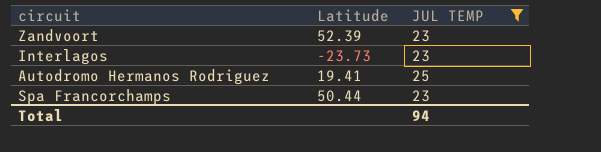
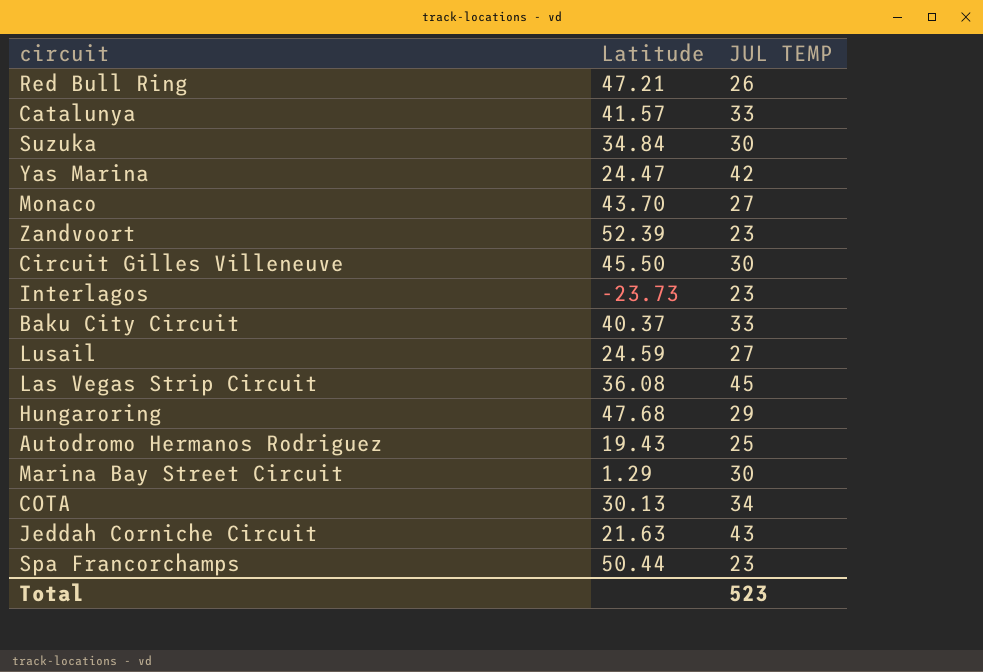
filter: JUL TEMP <= 25 -> none
Autodromo Hermanos Rodriguez | Latitude: 19.41 -> 19.43
Total | JUL TEMP: 94 -> 523

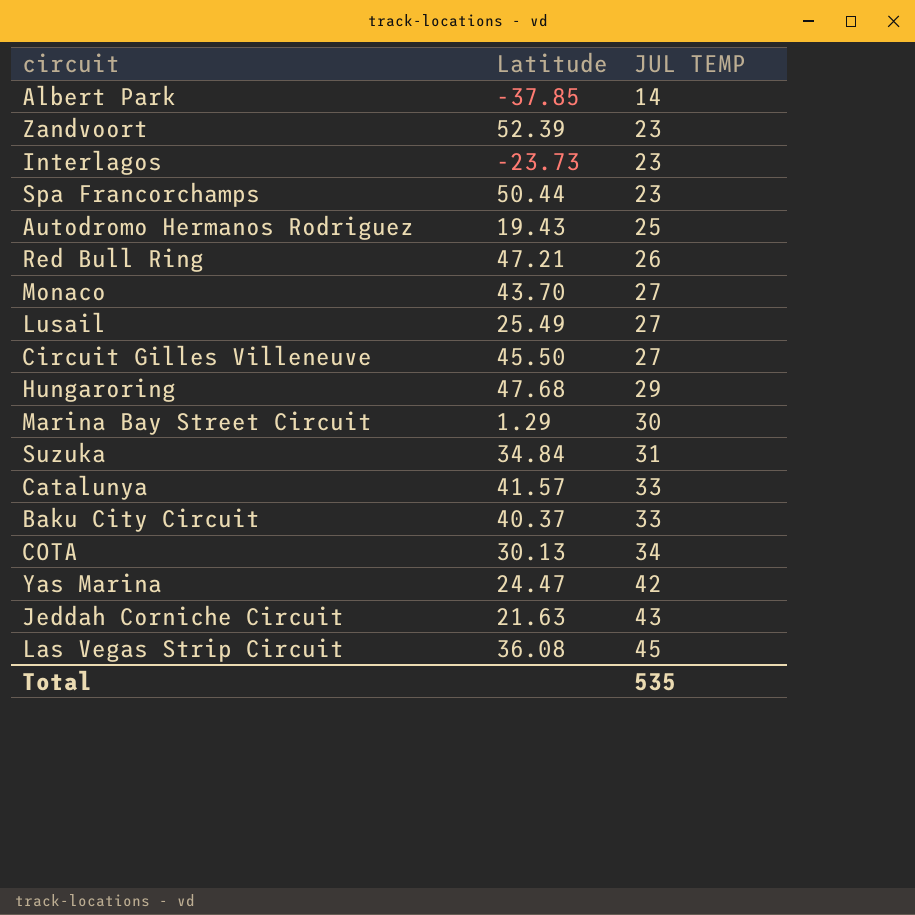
row order: none -> JUL TEMP ascending
row Albert Park: none -> -37.85 | 14
Lusail | Latitude: 24.59 -> 25.49
Circuit Gilles Villeneuve | JUL TEMP: 30 -> 27
Suzuka | JUL TEMP: 30 -> 31
Total | JUL TEMP: 523 -> 535

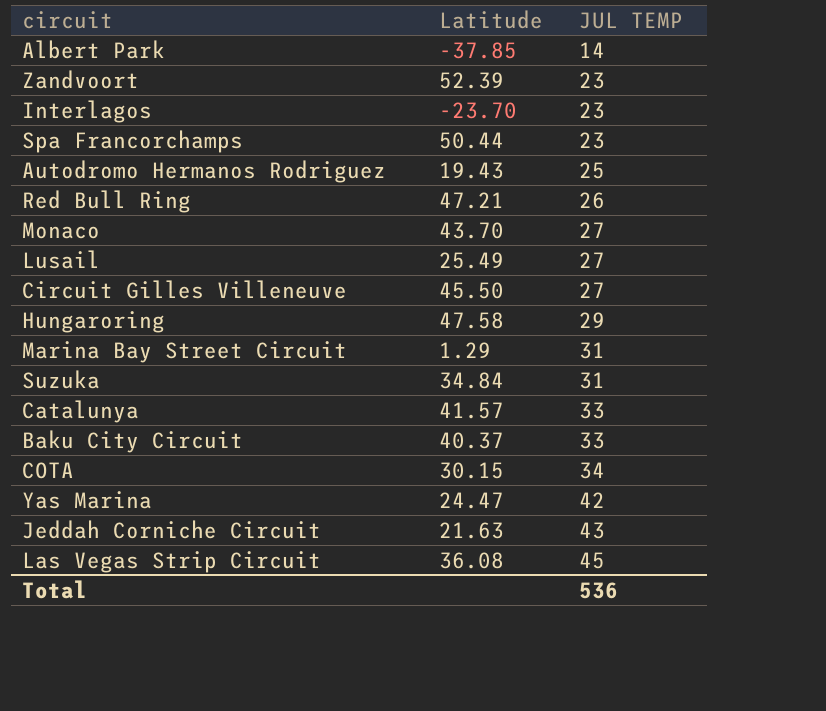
Interlagos | Latitude: -23.73 -> -23.70
Hungaroring | Latitude: 47.68 -> 47.58
Marina Bay Street Circuit | JUL TEMP: 30 -> 31
COTA | Latitude: 30.13 -> 30.15
Total | JUL TEMP: 535 -> 536

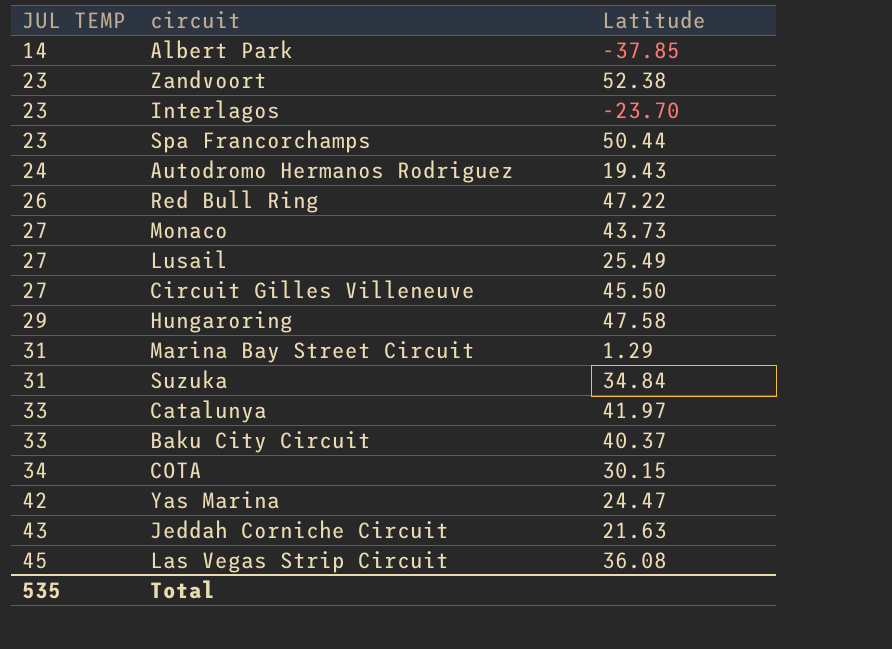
column JUL TEMP | position: 3 -> 1
Zandvoort | Latitude: 52.39 -> 52.38
Autodromo Hermanos Rodriguez | JUL TEMP: 25 -> 24
Red Bull Ring | Latitude: 47.21 -> 47.22
Monaco | Latitude: 43.70 -> 43.73
Catalunya | Latitude: 41.57 -> 41.97
Total | JUL TEMP: 536 -> 535

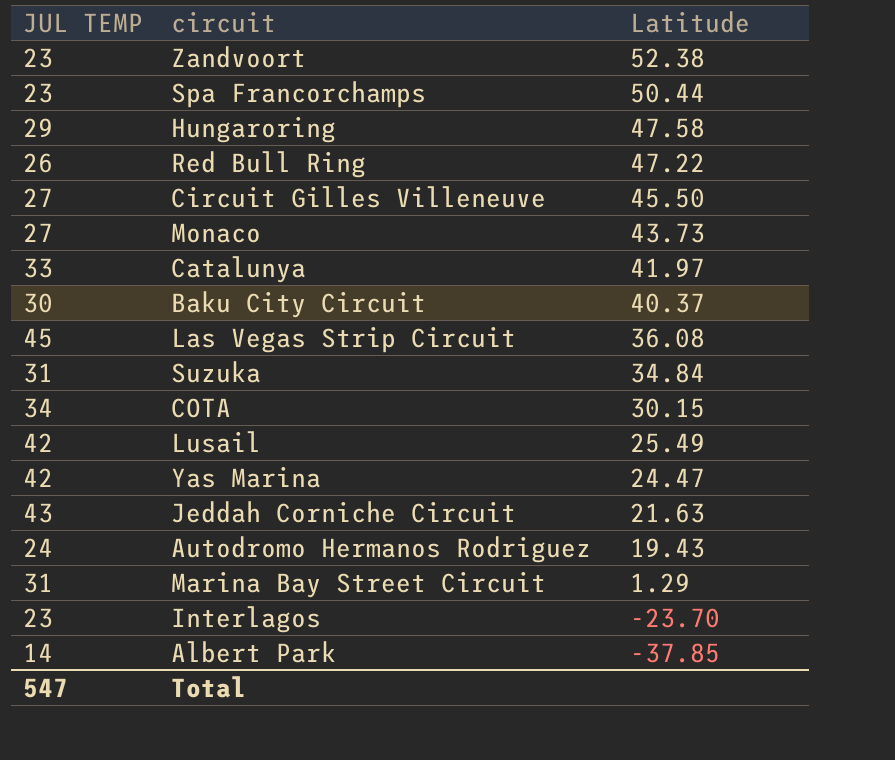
row order: JUL TEMP ascending -> Latitude descending
Baku City Circuit | JUL TEMP: 33 -> 30
Lusail | JUL TEMP: 27 -> 42
Total | JUL TEMP: 535 -> 547

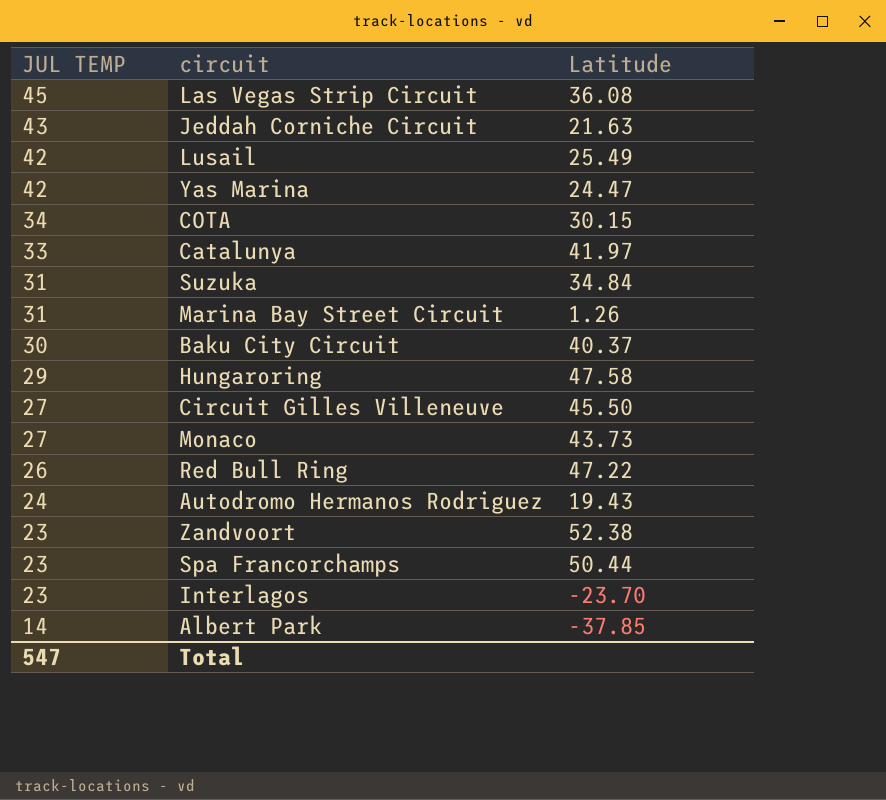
row order: Latitude descending -> JUL TEMP descending
Marina Bay Street Circuit | Latitude: 1.29 -> 1.26

